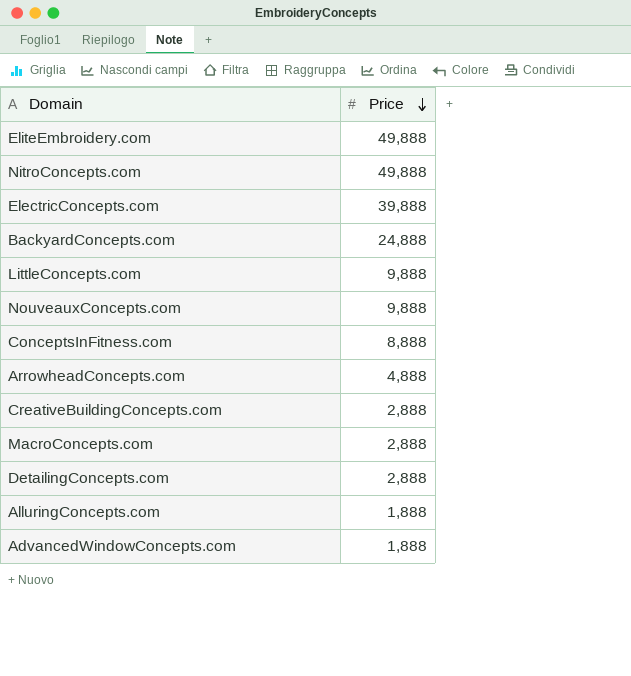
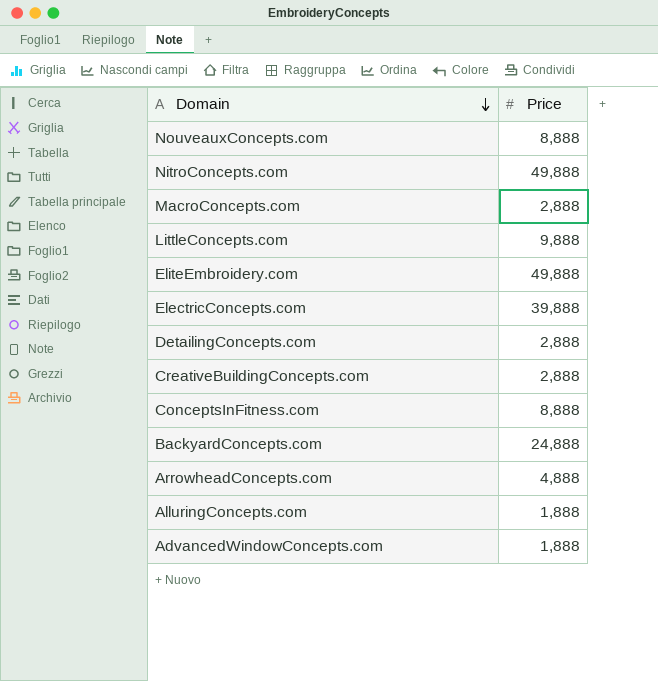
row order: Price descending -> Domain descending
NouveauxConcepts.com | Price: 9,888 -> 8,888

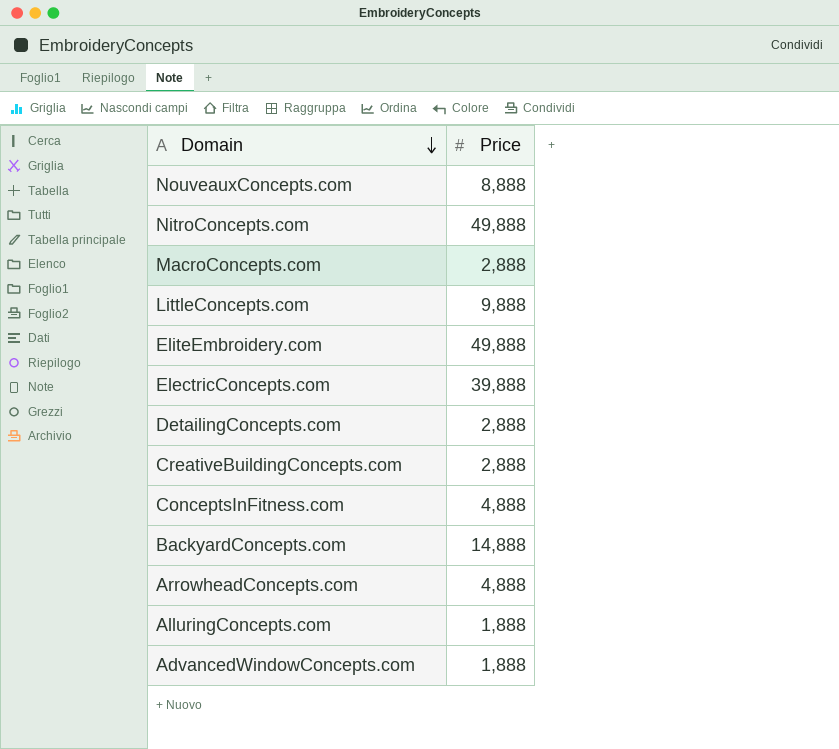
ConceptsInFitness.com | Price: 8,888 -> 4,888
BackyardConcepts.com | Price: 24,888 -> 14,888

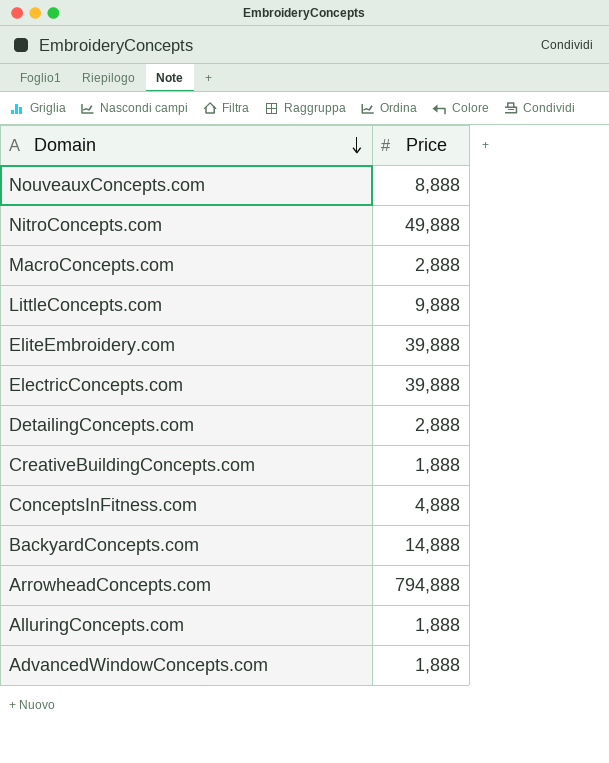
EliteEmbroidery.com | Price: 49,888 -> 39,888
CreativeBuildingConcepts.com | Price: 2,888 -> 1,888
ArrowheadConcepts.com | Price: 4,888 -> 794,888

